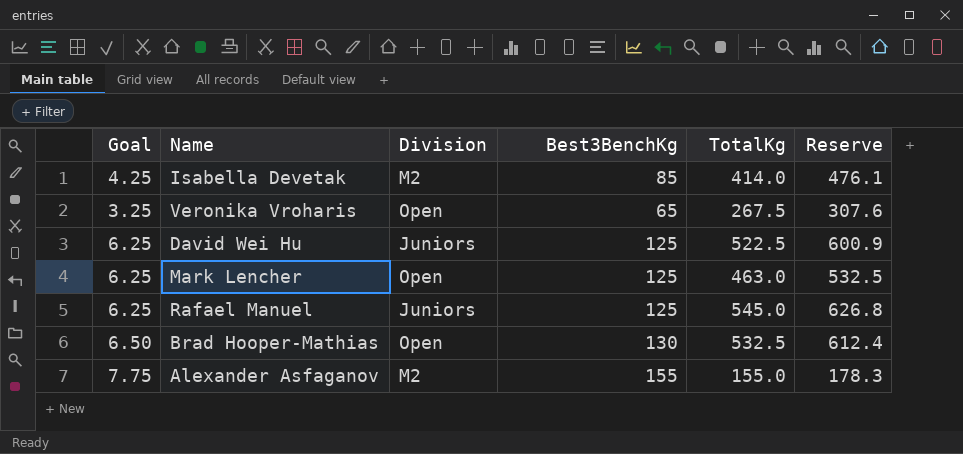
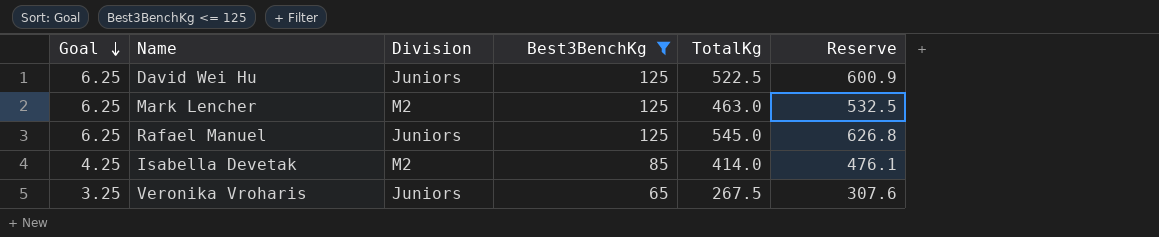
filter: none -> Best3BenchKg <= 125
row order: none -> Goal descending
Mark Lencher | Division: Open -> M2
Veronika Vroharis | Division: Open -> Juniors

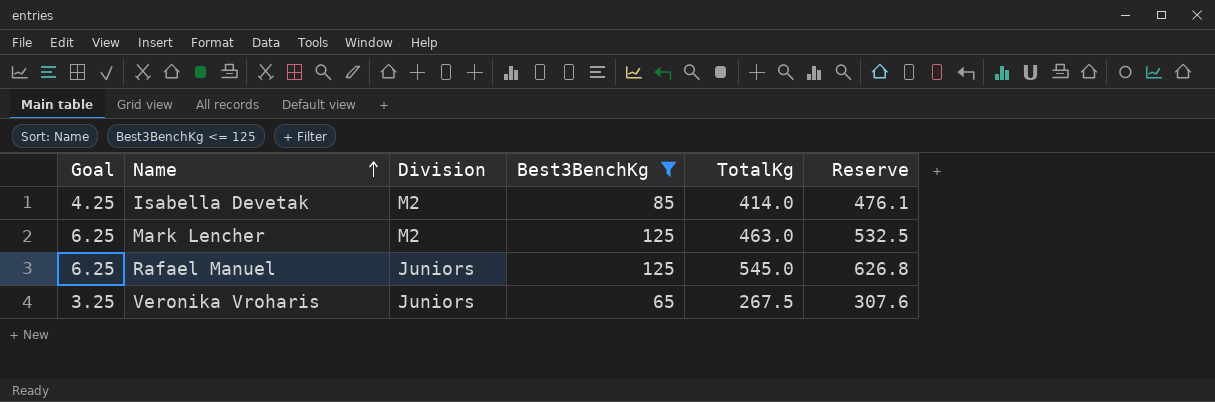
row order: Goal descending -> Name ascending
row David Wei Hu: 6.25 | Juniors | 125 | 522.5 | 600.9 -> none

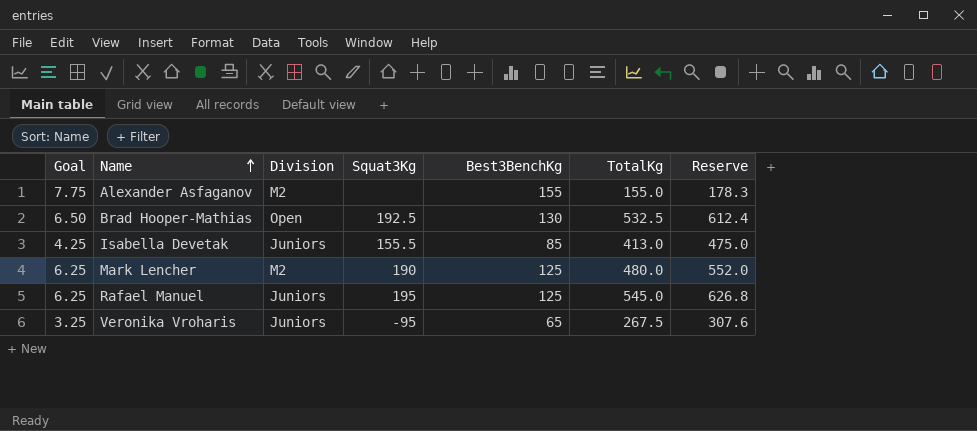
filter: Best3BenchKg <= 125 -> none
column Squat3Kg | position: none -> 4
Isabella Devetak | Division: M2 -> Juniors
Isabella Devetak | TotalKg: 414.0 -> 413.0
Isabella Devetak | Reserve: 476.1 -> 475.0
Mark Lencher | TotalKg: 463.0 -> 480.0
Mark Lencher | Reserve: 532.5 -> 552.0

